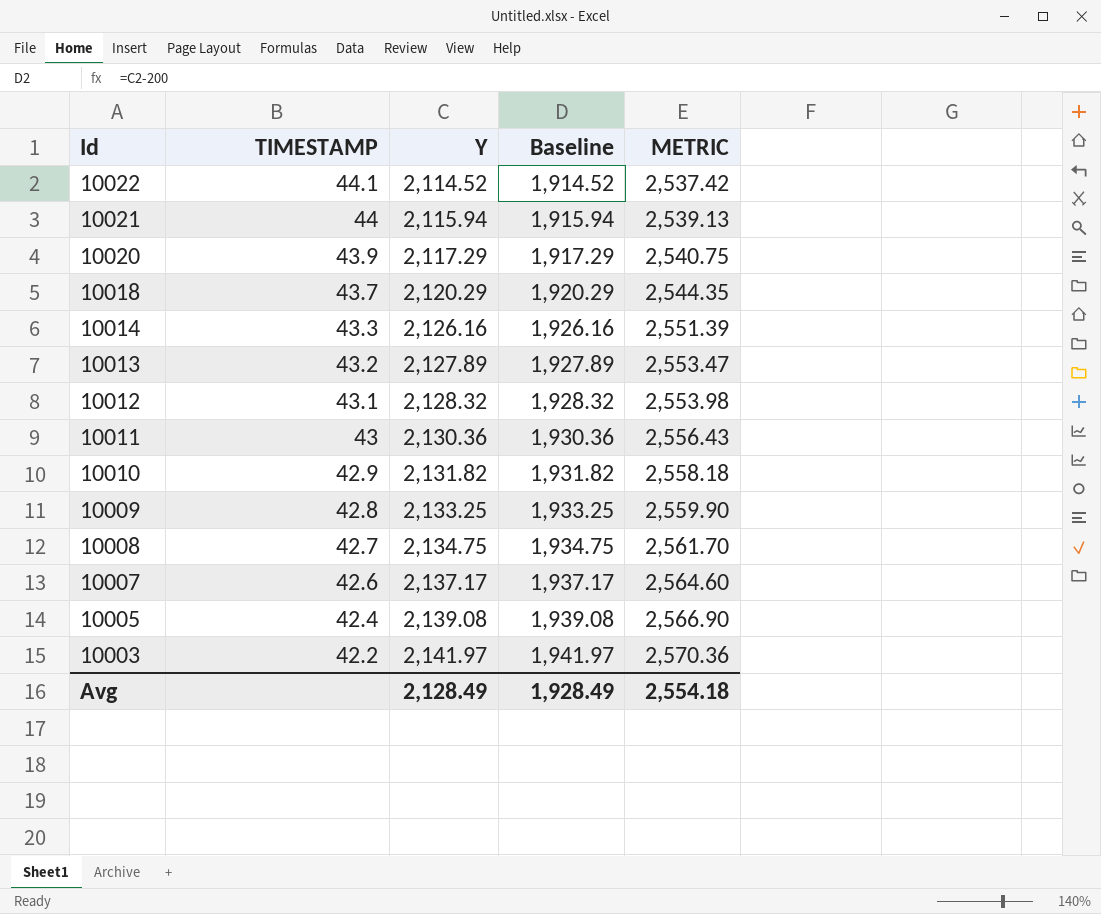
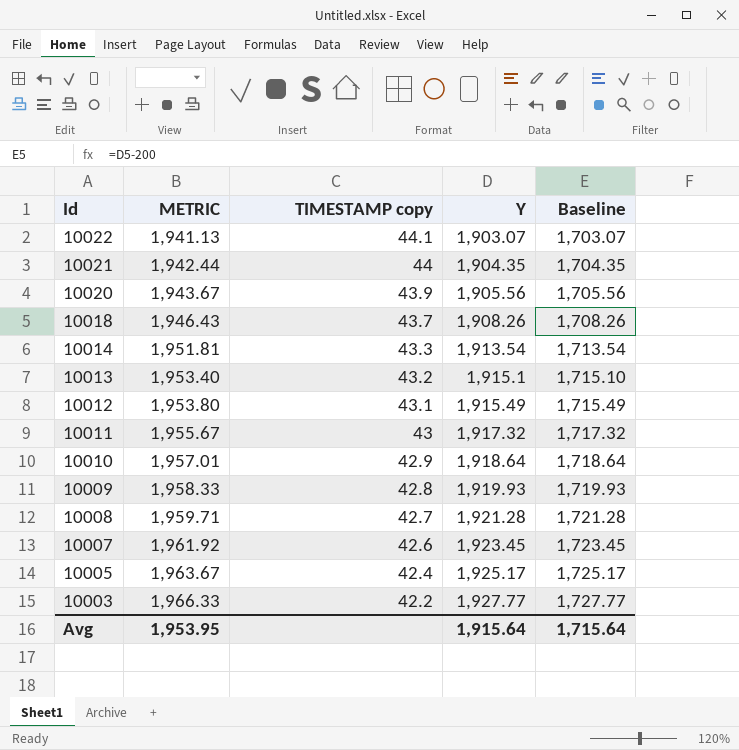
column METRIC | formula: [Y] * 1.2 -> [Y] * 1.02
column METRIC | position: 5 -> 2
column name: TIMESTAMP -> TIMESTAMP copy
10022 | Y: 2,114.52 -> 1,903.07
10022 | Baseline: 1,914.52 -> 1,703.07
10021 | Y: 2,115.94 -> 1,904.35
10021 | Baseline: 1,915.94 -> 1,704.35
10020 | Y: 2,117.29 -> 1,905.56
10020 | Baseline: 1,917.29 -> 1,705.56
10018 | Y: 2,120.29 -> 1,908.26
10018 | Baseline: 1,920.29 -> 1,708.26
10014 | Y: 2,126.16 -> 1,913.54
10014 | Baseline: 1,926.16 -> 1,713.54
10013 | Y: 2,127.89 -> 1,915.1
10013 | Baseline: 1,927.89 -> 1,715.10
10012 | Y: 2,128.32 -> 1,915.49
10012 | Baseline: 1,928.32 -> 1,715.49
10011 | Y: 2,130.36 -> 1,917.32
10011 | Baseline: 1,930.36 -> 1,717.32
10010 | Y: 2,131.82 -> 1,918.64
10010 | Baseline: 1,931.82 -> 1,718.64
10009 | Y: 2,133.25 -> 1,919.93
10009 | Baseline: 1,933.25 -> 1,719.93
10008 | Y: 2,134.75 -> 1,921.28
10008 | Baseline: 1,934.75 -> 1,721.28
10007 | Y: 2,137.17 -> 1,923.45
10007 | Baseline: 1,937.17 -> 1,723.45
10005 | Y: 2,139.08 -> 1,925.17
10005 | Baseline: 1,939.08 -> 1,725.17
10003 | Y: 2,141.97 -> 1,927.77
10003 | Baseline: 1,941.97 -> 1,727.77
Avg | METRIC: 2,554.18 -> 1,953.95
Avg | Y: 2,128.49 -> 1,915.64
Avg | Baseline: 1,928.49 -> 1,715.64

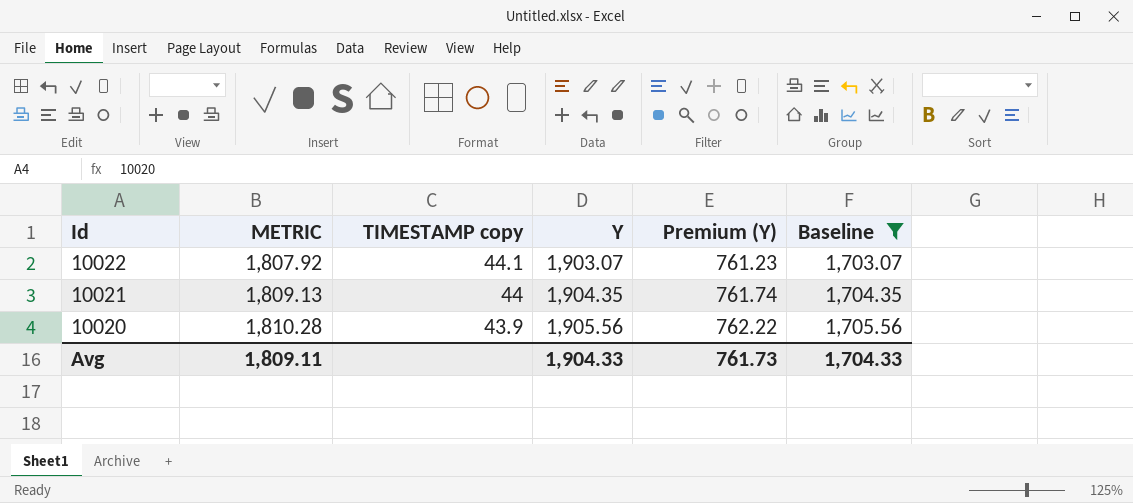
filter: none -> Baseline <= 1,705.56
column METRIC | formula: [Y] * 1.02 -> [Y] * 0.95
column Premium (Y) | formula: none -> [Y] * 0.4
Avg | METRIC: 1,953.95 -> 1,809.11
Avg | Y: 1,915.64 -> 1,904.33
Avg | Baseline: 1,715.64 -> 1,704.33

